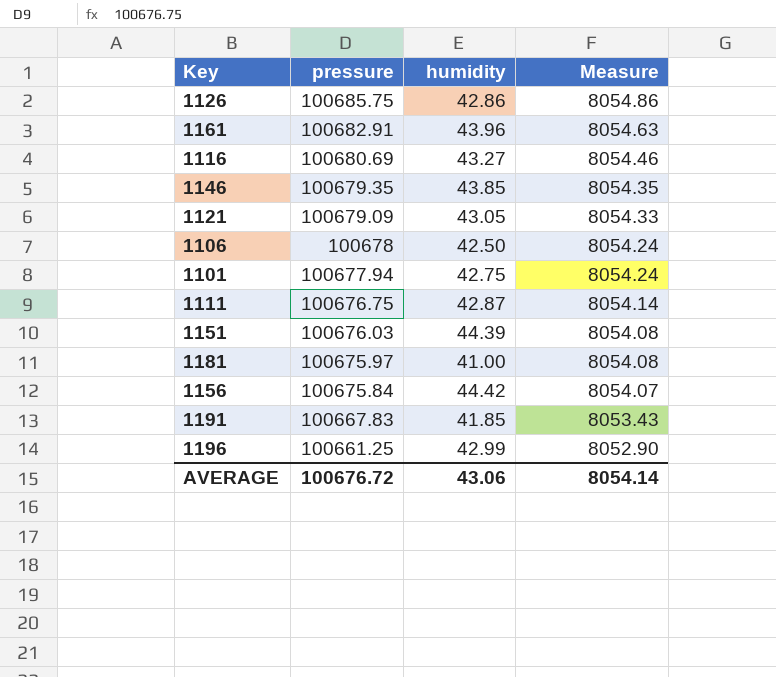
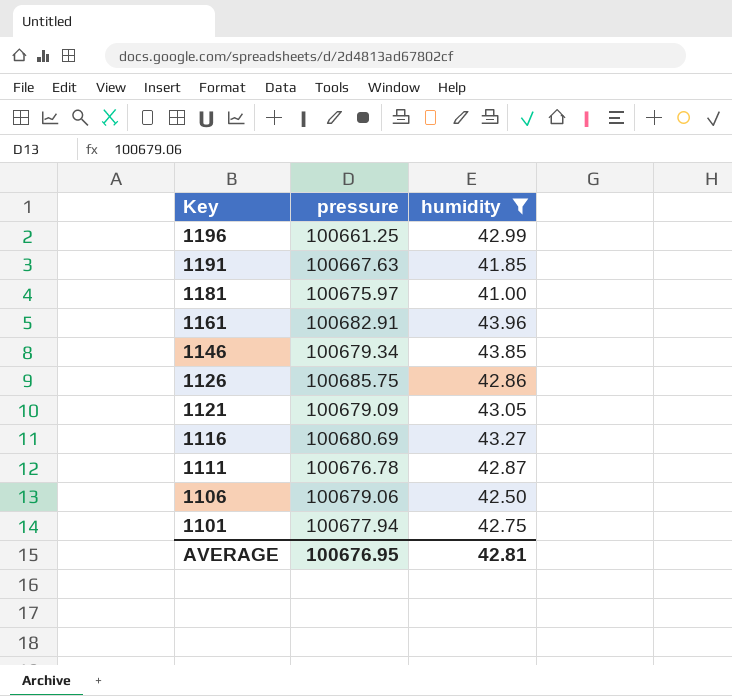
filter: none -> humidity <= 43.96
row order: pressure descending -> Key descending
column Measure | formula: [pressure] * 0.08 -> none
1191 | pressure: 100667.83 -> 100667.63
1146 | pressure: 100679.35 -> 100679.34
1111 | pressure: 100676.75 -> 100676.78
1106 | pressure: 100678 -> 100679.06
AVERAGE | pressure: 100676.72 -> 100676.95
AVERAGE | humidity: 43.06 -> 42.81

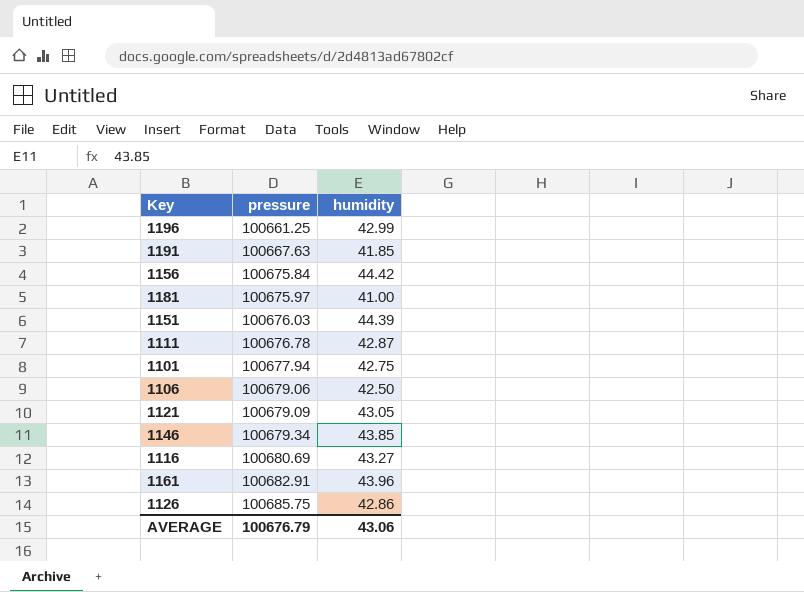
filter: humidity <= 43.96 -> none
row order: Key descending -> pressure ascending
AVERAGE | pressure: 100676.95 -> 100676.79
AVERAGE | humidity: 42.81 -> 43.06

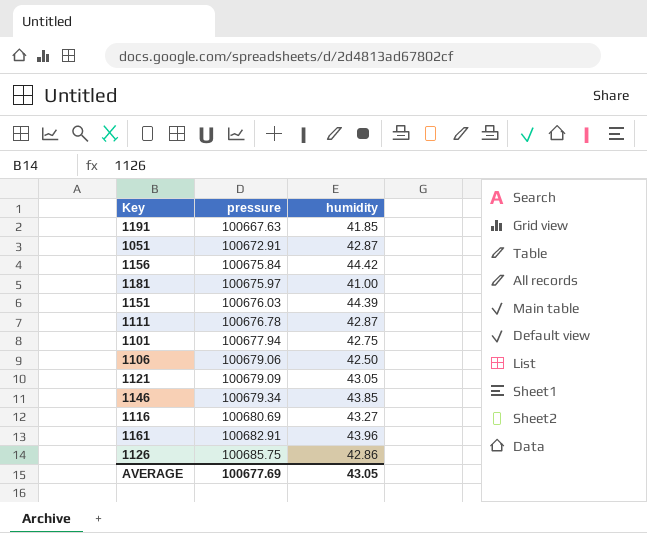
row 1196: 100661.25 | 42.99 -> none
row 1051: none -> 100672.91 | 42.87
AVERAGE | pressure: 100676.79 -> 100677.69
AVERAGE | humidity: 43.06 -> 43.05

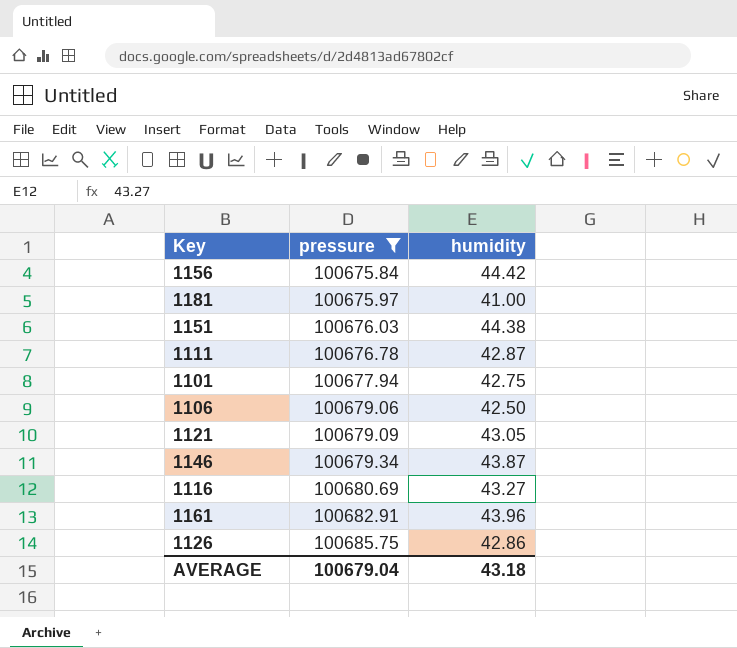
filter: none -> pressure >= 100675.84
1151 | humidity: 44.39 -> 44.38
1146 | humidity: 43.85 -> 43.87
AVERAGE | pressure: 100677.69 -> 100679.04
AVERAGE | humidity: 43.05 -> 43.18

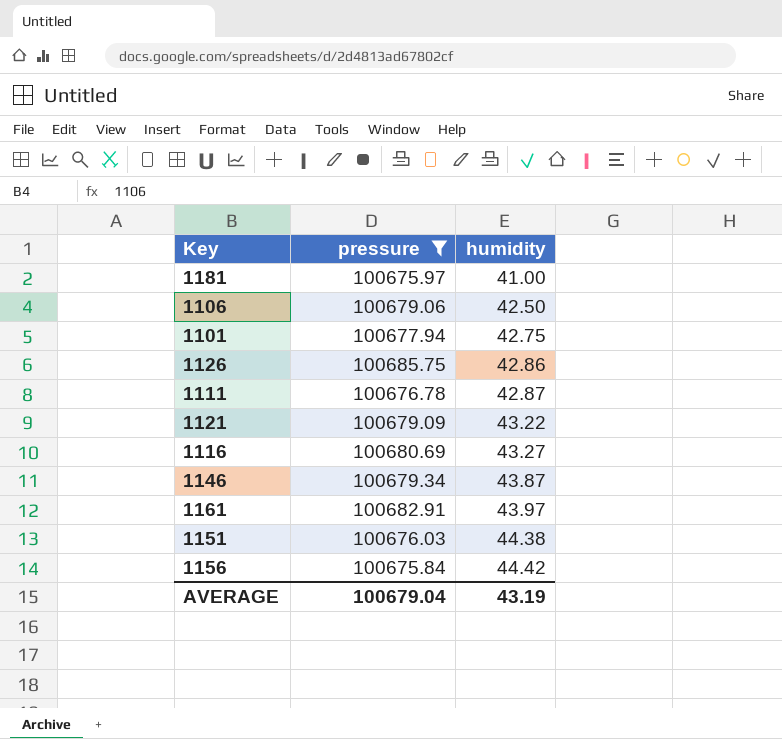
row order: pressure ascending -> humidity ascending
1121 | humidity: 43.05 -> 43.22
1161 | humidity: 43.96 -> 43.97
AVERAGE | humidity: 43.18 -> 43.19

